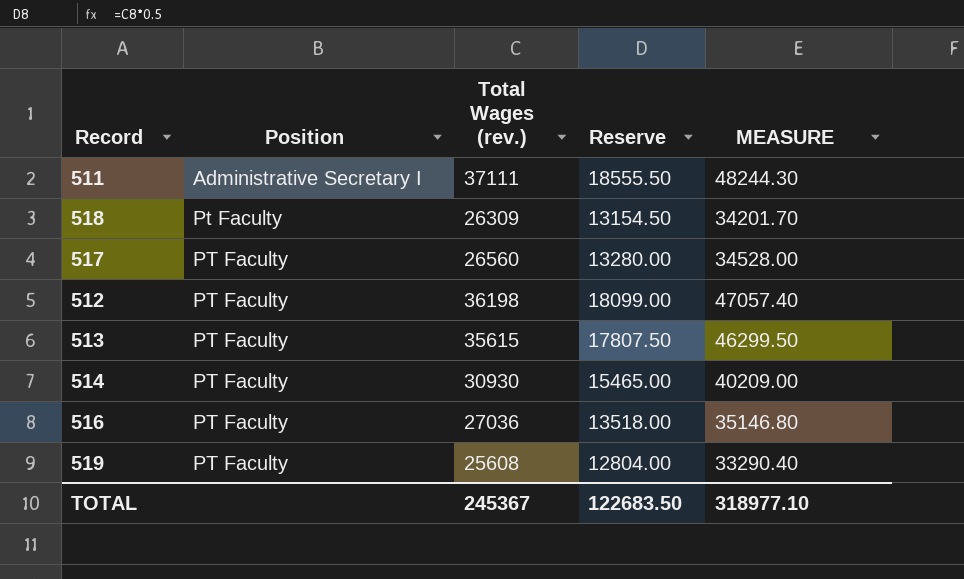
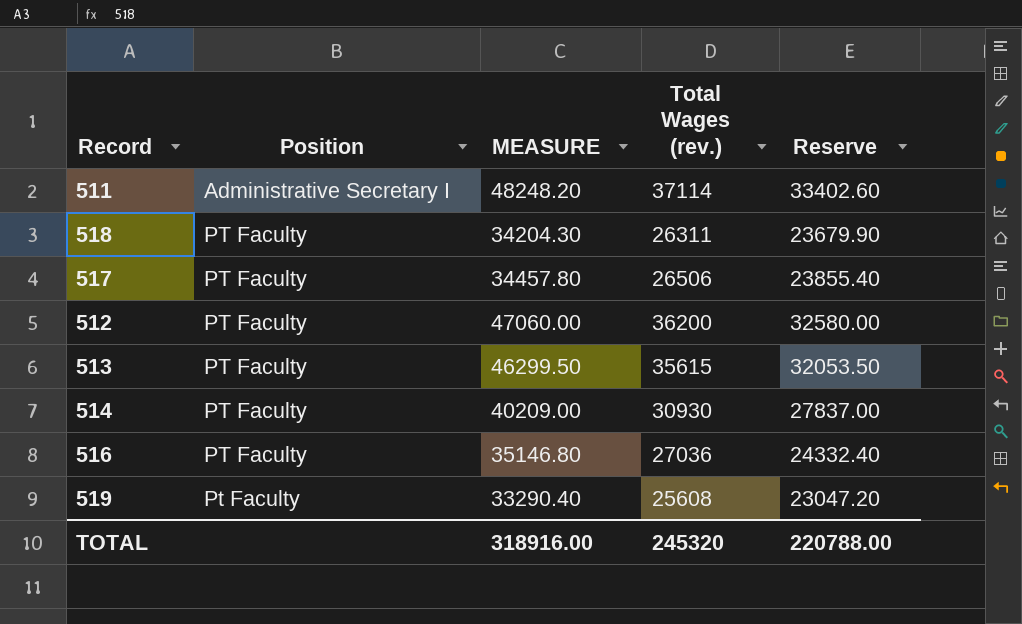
column MEASURE | position: 5 -> 3
column Reserve | formula: [Total Wages (rev.)] * 0.5 -> [Total Wages (rev.)] * 0.9
511 | MEASURE: 48244.30 -> 48248.20
511 | Total Wages (rev.): 37111 -> 37114
518 | Position: Pt Faculty -> PT Faculty
518 | MEASURE: 34201.70 -> 34204.30
518 | Total Wages (rev.): 26309 -> 26311
517 | MEASURE: 34528.00 -> 34457.80
517 | Total Wages (rev.): 26560 -> 26506
512 | MEASURE: 47057.40 -> 47060.00
512 | Total Wages (rev.): 36198 -> 36200
519 | Position: PT Faculty -> Pt Faculty
TOTAL | MEASURE: 318977.10 -> 318916.00
TOTAL | Total Wages (rev.): 245367 -> 245320
TOTAL | Reserve: 122683.50 -> 220788.00

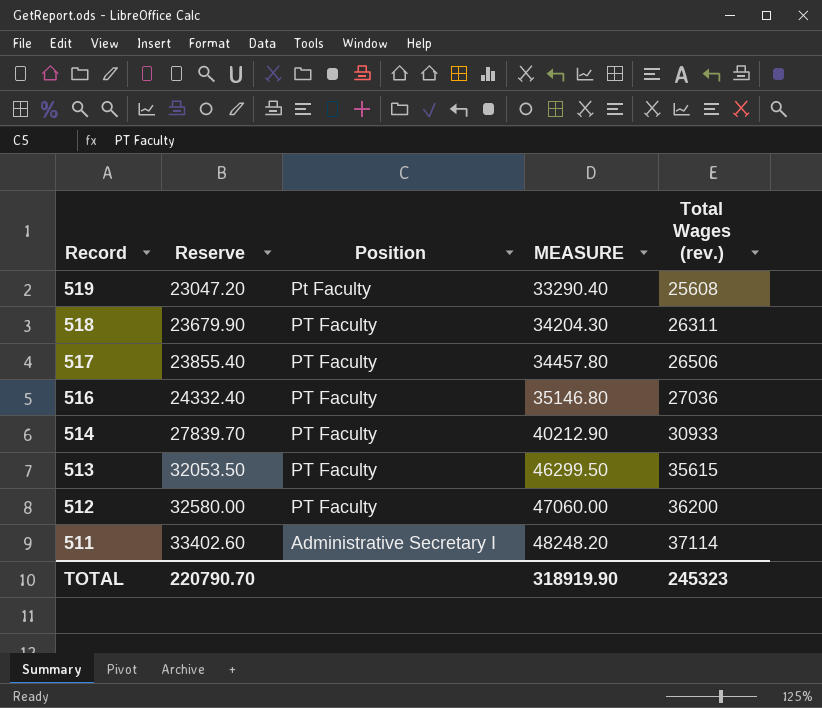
row order: Position ascending -> Record descending
column Reserve | position: 5 -> 2
514 | Reserve: 27837.00 -> 27839.70
514 | MEASURE: 40209.00 -> 40212.90
514 | Total Wages (rev.): 30930 -> 30933
TOTAL | Reserve: 220788.00 -> 220790.70
TOTAL | MEASURE: 318916.00 -> 318919.90
TOTAL | Total Wages (rev.): 245320 -> 245323

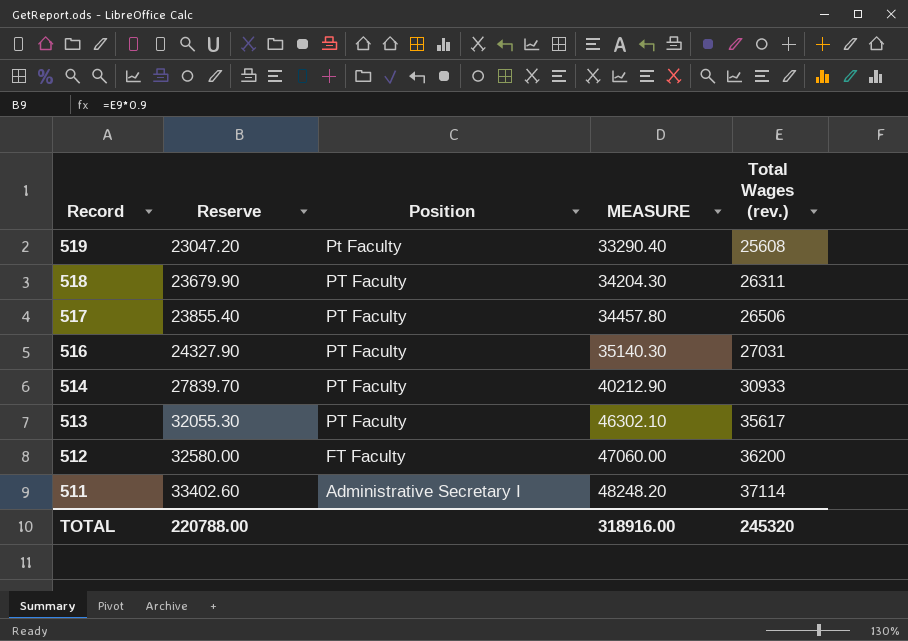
516 | Reserve: 24332.40 -> 24327.90
516 | MEASURE: 35146.80 -> 35140.30
516 | Total Wages (rev.): 27036 -> 27031
513 | Reserve: 32053.50 -> 32055.30
513 | MEASURE: 46299.50 -> 46302.10
513 | Total Wages (rev.): 35615 -> 35617
512 | Position: PT Faculty -> FT Faculty
TOTAL | Reserve: 220790.70 -> 220788.00
TOTAL | MEASURE: 318919.90 -> 318916.00
TOTAL | Total Wages (rev.): 245323 -> 245320

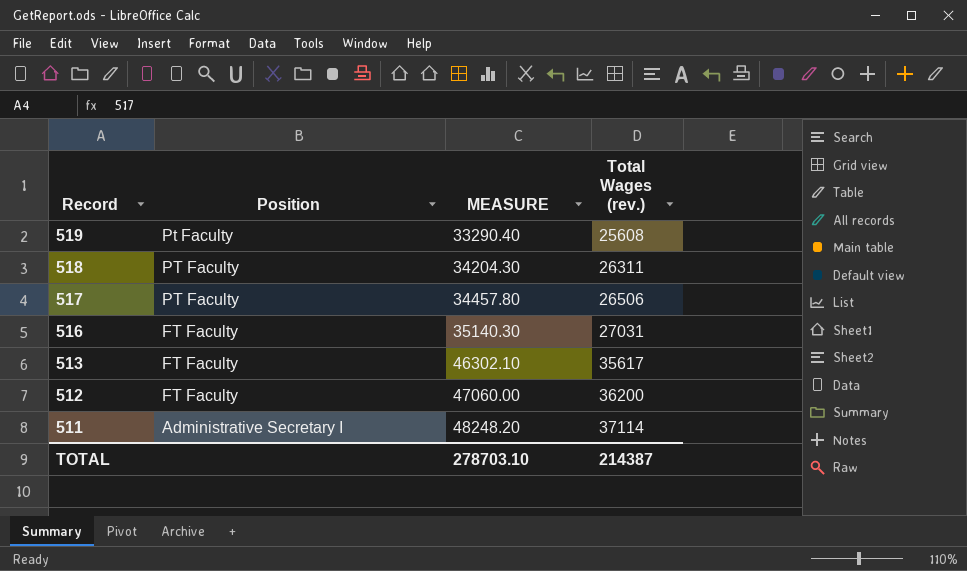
column Reserve | formula: [Total Wages (rev.)] * 0.9 -> none
row 514: 27839.70 | PT Faculty | 40212.90 | 30933 -> none
516 | Position: PT Faculty -> FT Faculty
513 | Position: PT Faculty -> FT Faculty
TOTAL | MEASURE: 318916.00 -> 278703.10
TOTAL | Total Wages (rev.): 245320 -> 214387

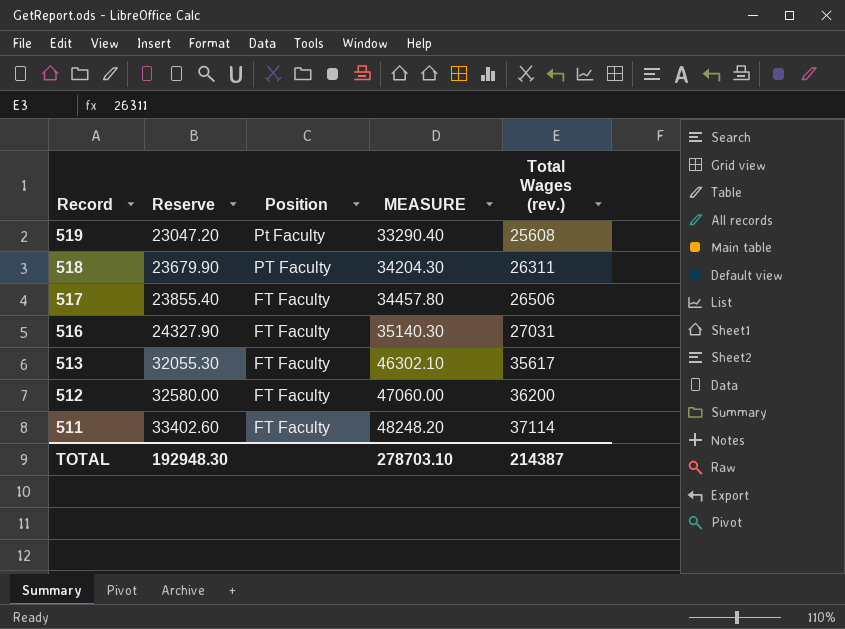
column Reserve | formula: none -> [Total Wages (rev.)] * 0.9
517 | Position: PT Faculty -> FT Faculty
511 | Position: Administrative Secretary I -> FT Faculty

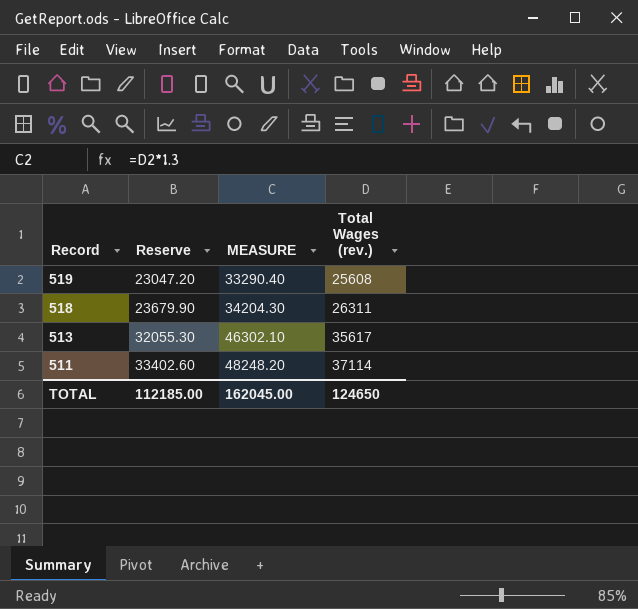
column Position | position: 3 -> none
row 517: 23855.40 | FT Faculty | 34457.80 | 26506 -> none
row 516: 24327.90 | FT Faculty | 35140.30 | 27031 -> none
row 512: 32580.00 | FT Faculty | 47060.00 | 36200 -> none
TOTAL | Reserve: 192948.30 -> 112185.00
TOTAL | MEASURE: 278703.10 -> 162045.00
TOTAL | Total Wages (rev.): 214387 -> 124650

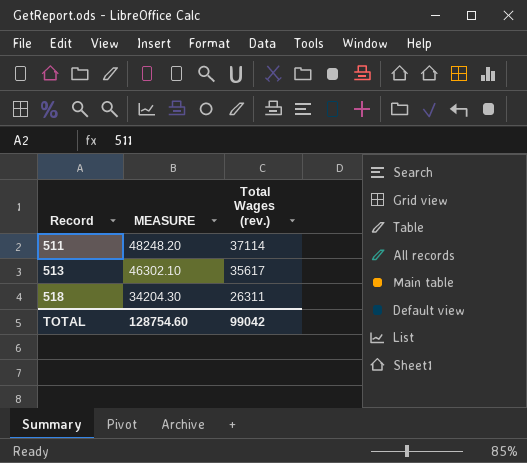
row order: Record descending -> Record ascending
column Reserve | formula: [Total Wages (rev.)] * 0.9 -> none
row 519: 23047.20 | 33290.40 | 25608 -> none
TOTAL | MEASURE: 162045.00 -> 128754.60
TOTAL | Total Wages (rev.): 124650 -> 99042

